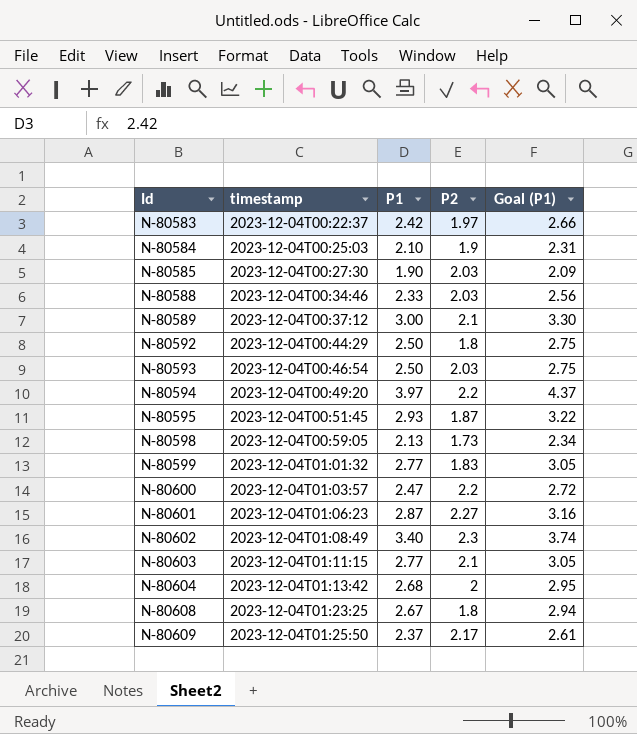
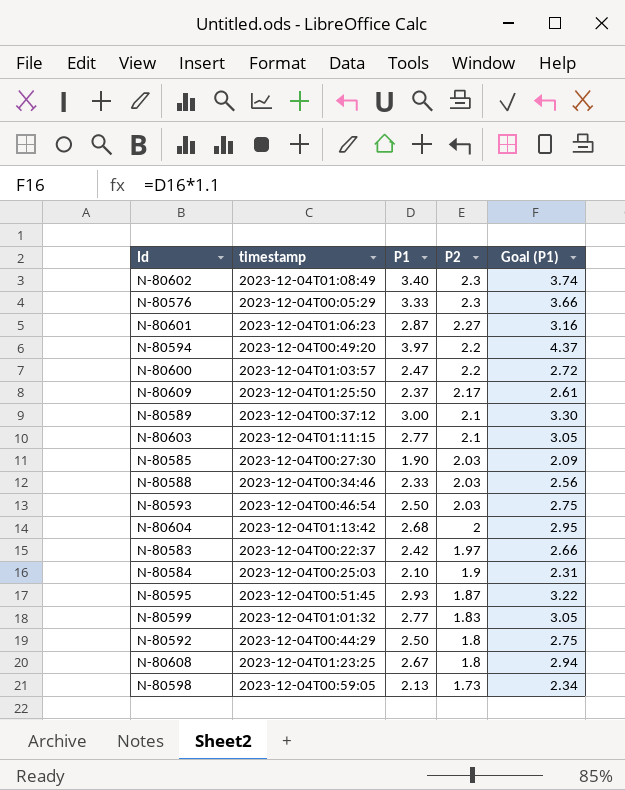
row order: Id ascending -> P2 descending
row N-80576: none -> 2023-12-04T00:05:29 | 3.33 | 2.3 | 3.66

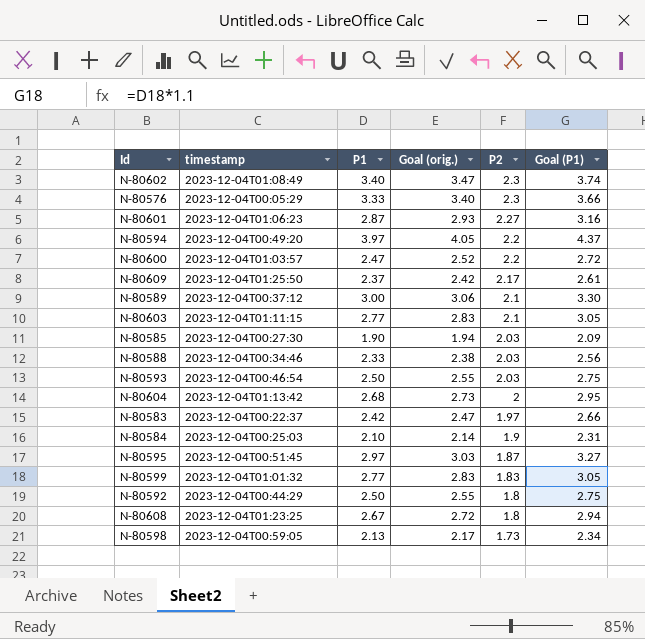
column Goal (orig.) | formula: none -> [P1] * 1.02
N-80595 | P1: 2.93 -> 2.97
N-80595 | Goal (P1): 3.22 -> 3.27

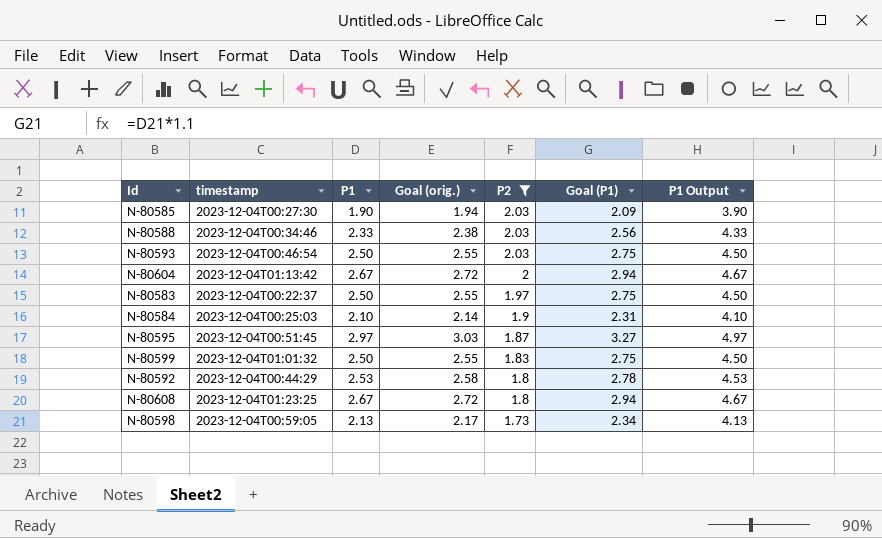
filter: none -> P2 <= 2.03
column P1 Output | formula: none -> [P1] + 2
N-80604 | P1: 2.68 -> 2.67
N-80604 | Goal (orig.): 2.73 -> 2.72
N-80604 | Goal (P1): 2.95 -> 2.94
N-80583 | P1: 2.42 -> 2.50
N-80583 | Goal (orig.): 2.47 -> 2.55
N-80583 | Goal (P1): 2.66 -> 2.75
N-80599 | P1: 2.77 -> 2.50
N-80599 | Goal (orig.): 2.83 -> 2.55
N-80599 | Goal (P1): 3.05 -> 2.75
N-80592 | P1: 2.50 -> 2.53
N-80592 | Goal (orig.): 2.55 -> 2.58
N-80592 | Goal (P1): 2.75 -> 2.78

